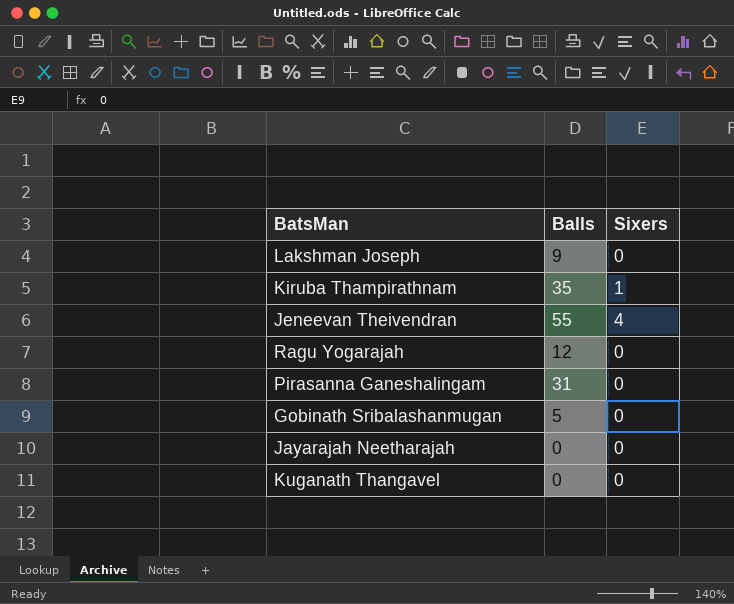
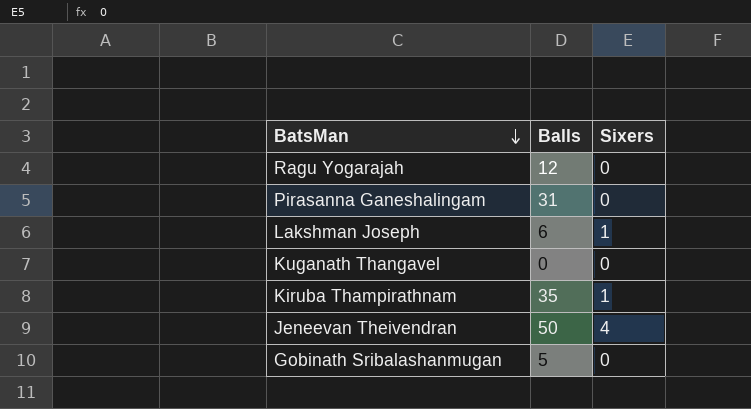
row order: none -> BatsMan descending
row Jayarajah Neetharajah: 0 | 0 -> none
Lakshman Joseph | Balls: 9 -> 6
Lakshman Joseph | Sixers: 0 -> 1
Jeneevan Theivendran | Balls: 55 -> 50

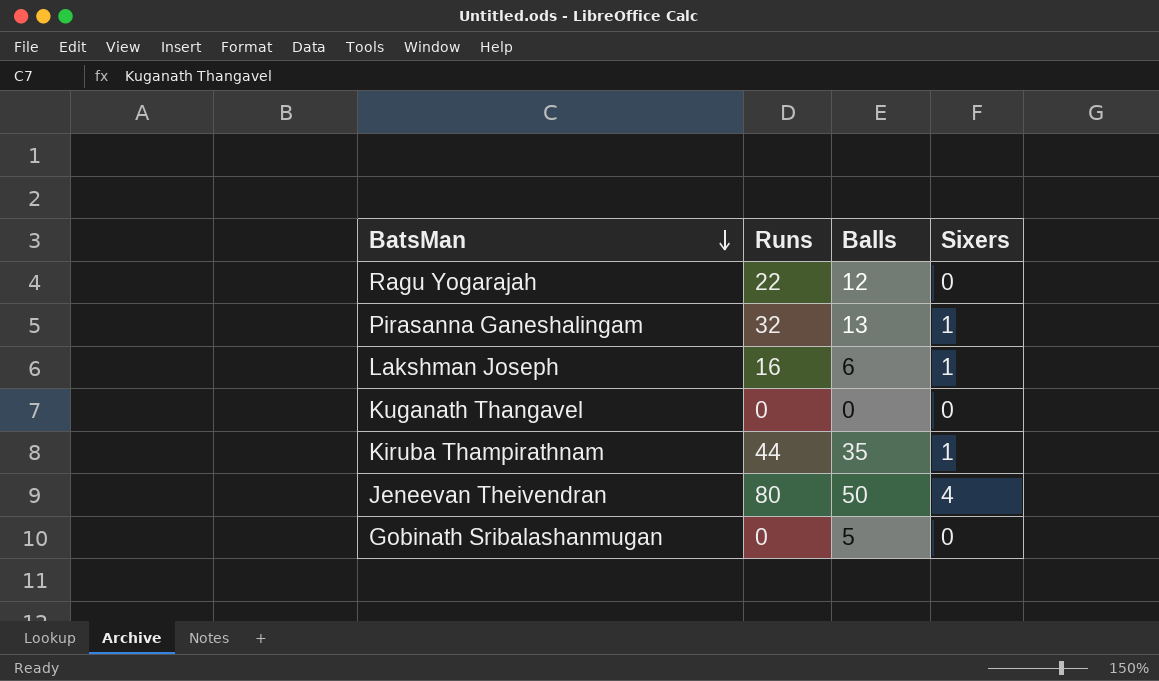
column Runs | position: none -> 2
Pirasanna Ganeshalingam | Balls: 31 -> 13
Pirasanna Ganeshalingam | Sixers: 0 -> 1

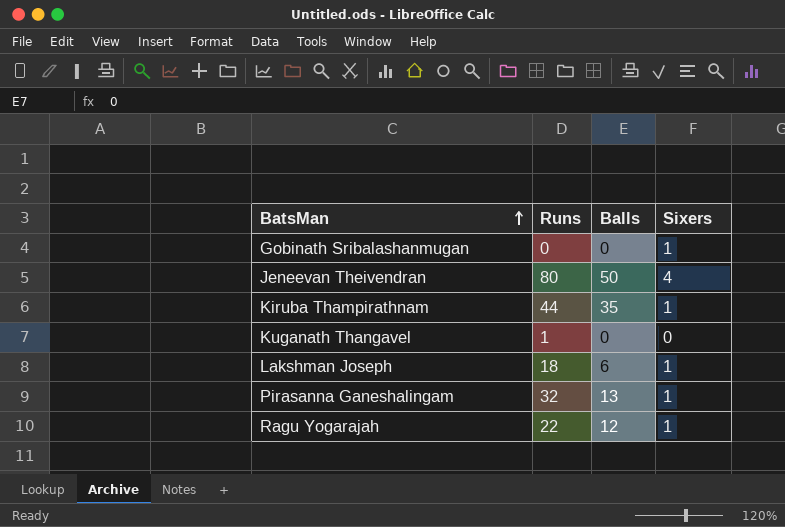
row order: BatsMan descending -> BatsMan ascending
Gobinath Sribalashanmugan | Balls: 5 -> 0
Gobinath Sribalashanmugan | Sixers: 0 -> 1
Kuganath Thangavel | Runs: 0 -> 1
Lakshman Joseph | Runs: 16 -> 18
Ragu Yogarajah | Sixers: 0 -> 1

